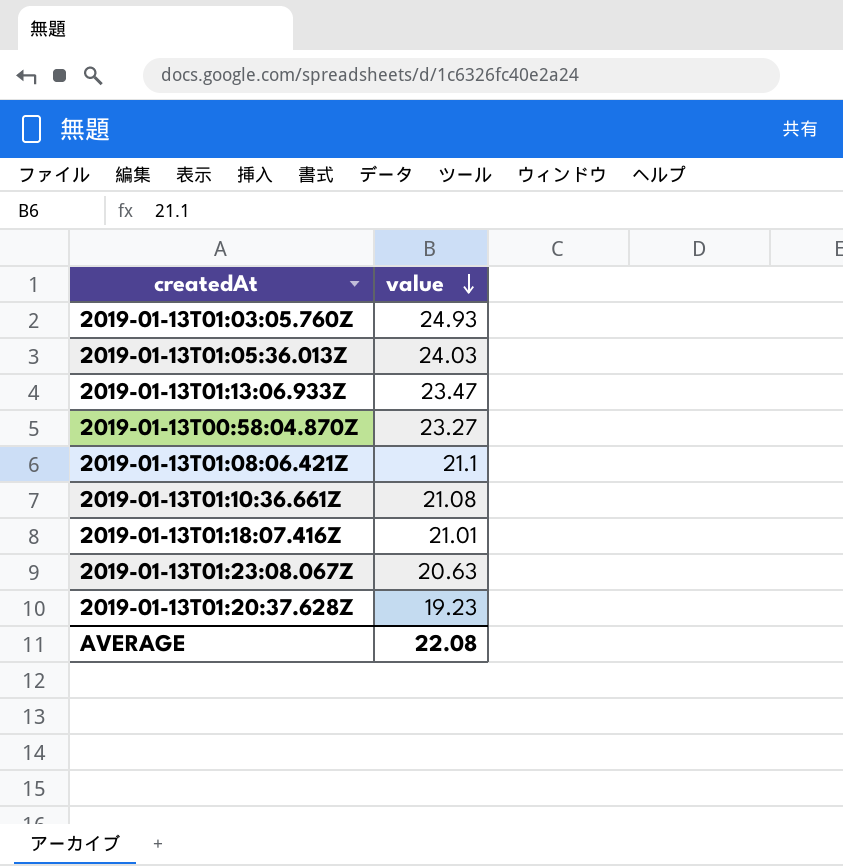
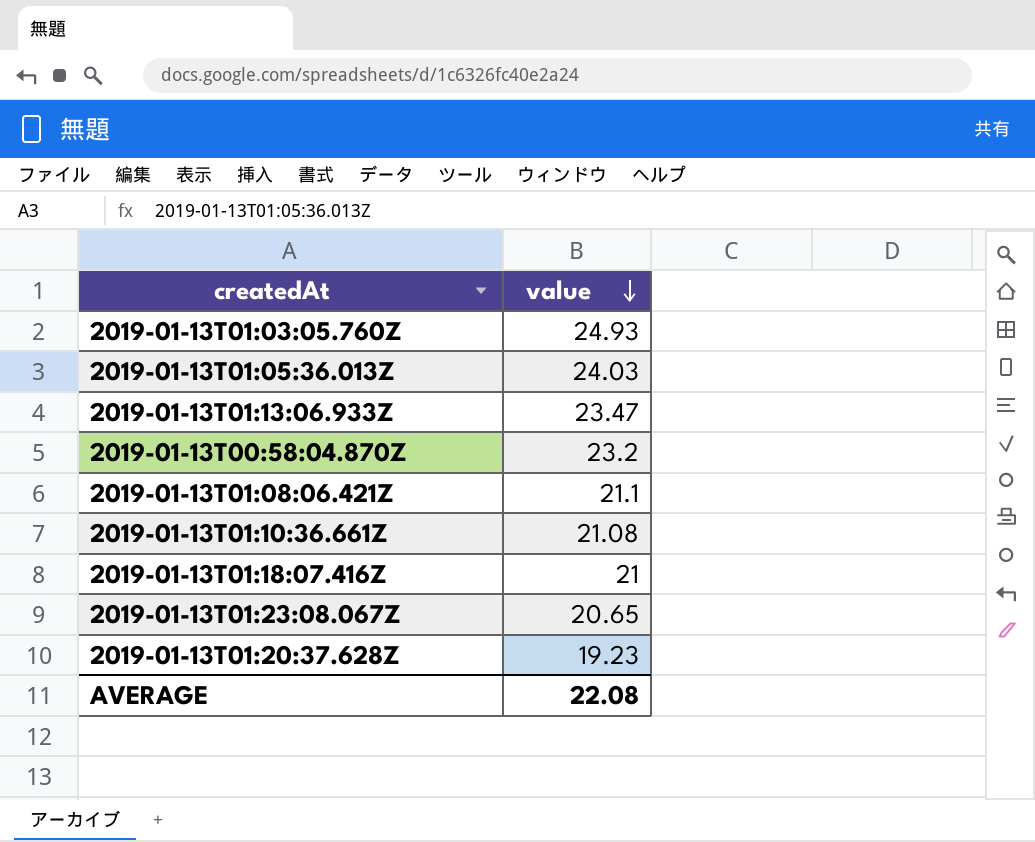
2019-01-13T00:58:04.870Z | value: 23.27 -> 23.2
2019-01-13T01:18:07.416Z | value: 21.01 -> 21
2019-01-13T01:23:08.067Z | value: 20.63 -> 20.65

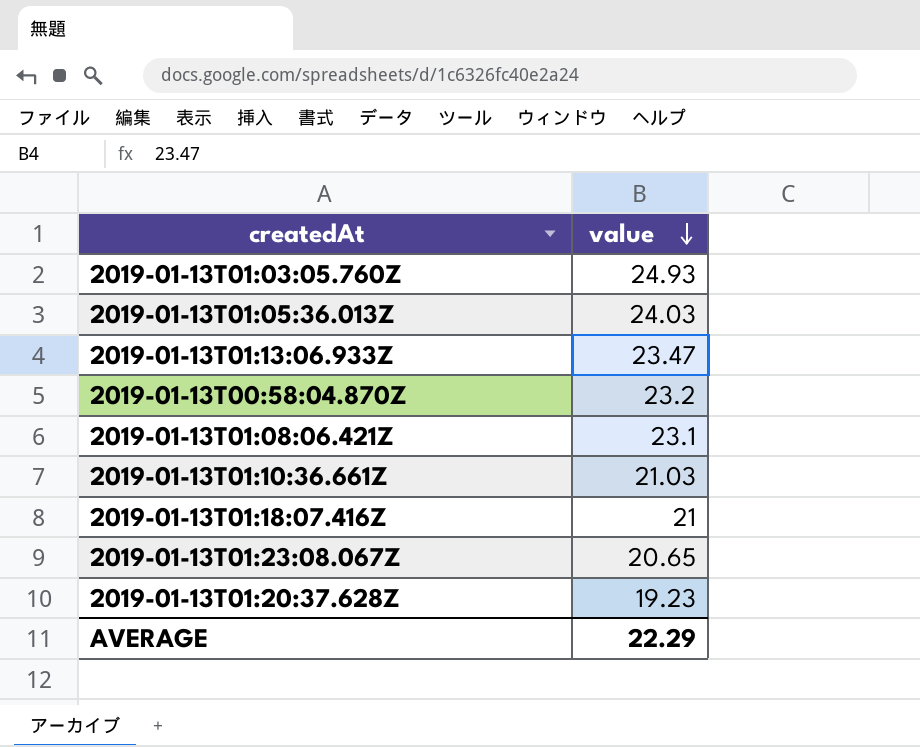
2019-01-13T01:08:06.421Z | value: 21.1 -> 23.1
2019-01-13T01:10:36.661Z | value: 21.08 -> 21.03
AVERAGE | value: 22.08 -> 22.29

